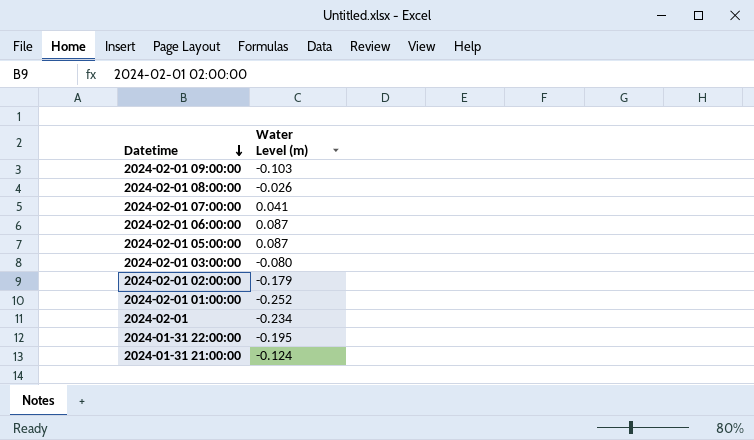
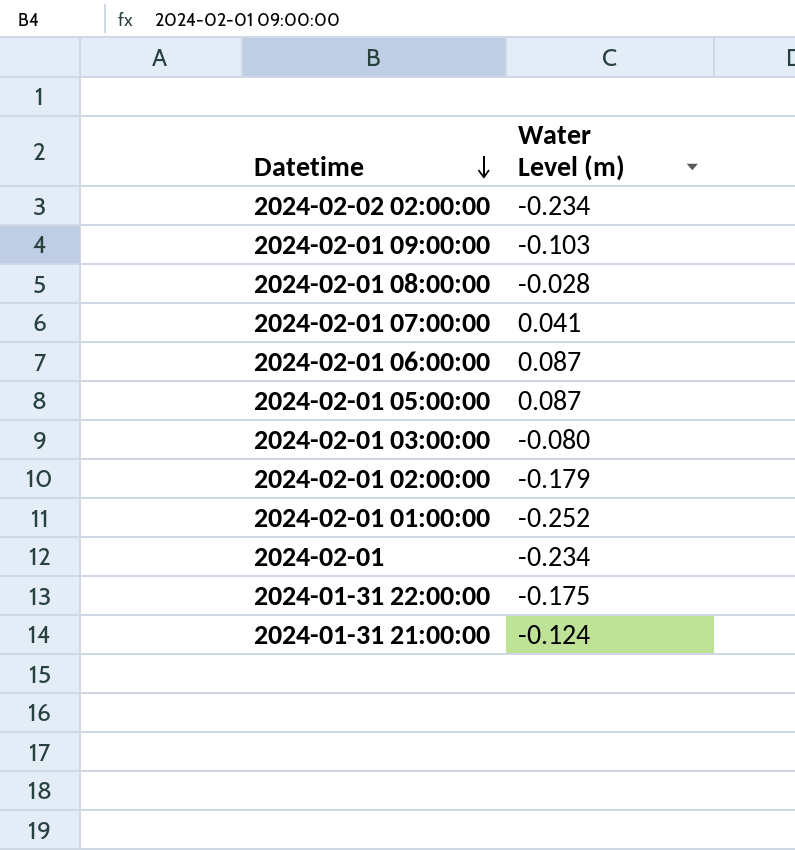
row 2024-02-02 02:00:00: none -> -0.234
2024-02-01 08:00:00 | Water Level (m): -0.026 -> -0.028
2024-01-31 22:00:00 | Water Level (m): -0.195 -> -0.175

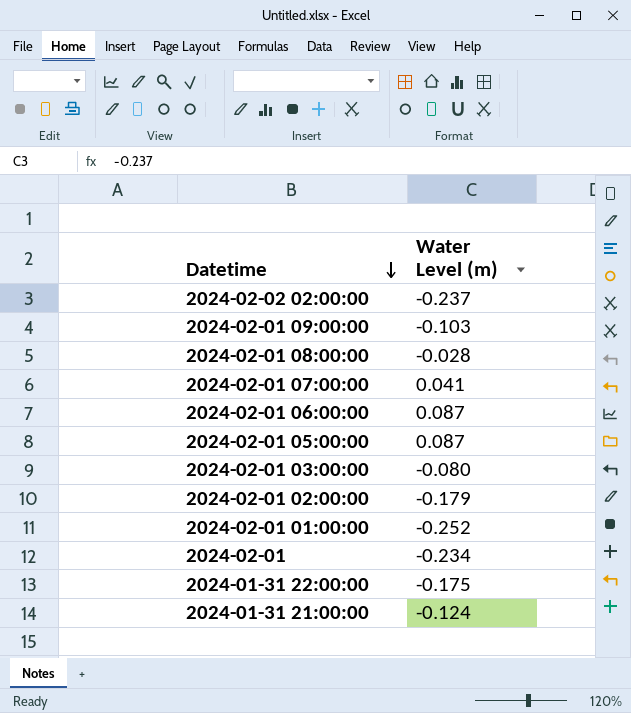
2024-02-02 02:00:00 | Water Level (m): -0.234 -> -0.237

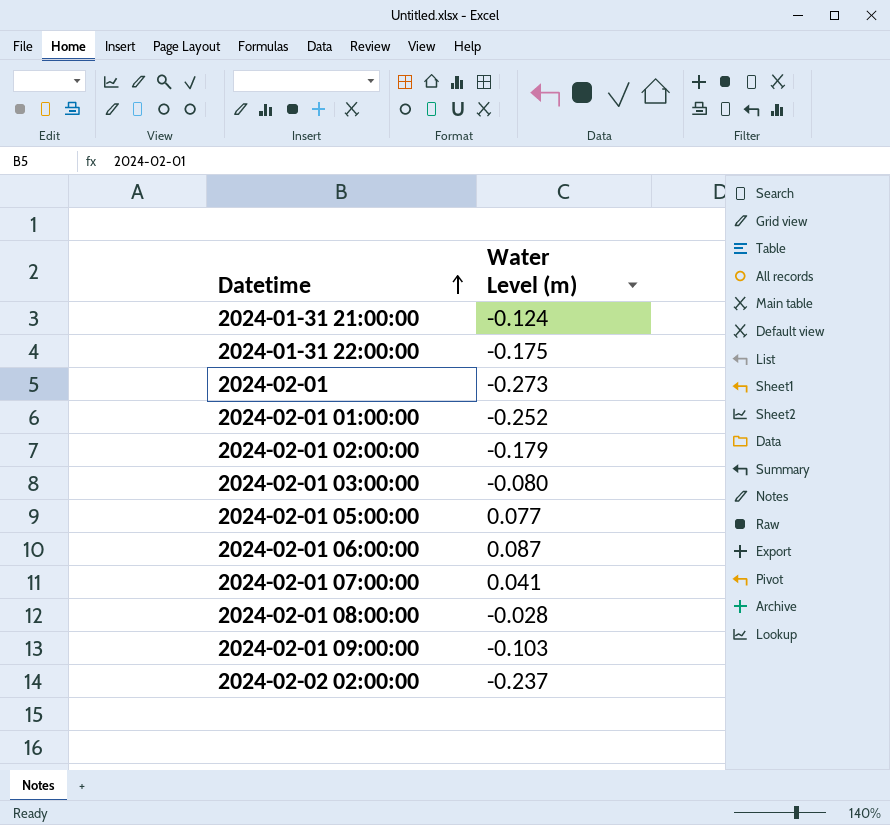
row order: Datetime descending -> Datetime ascending
2024-02-01 | Water Level (m): -0.234 -> -0.273
2024-02-01 05:00:00 | Water Level (m): 0.087 -> 0.077

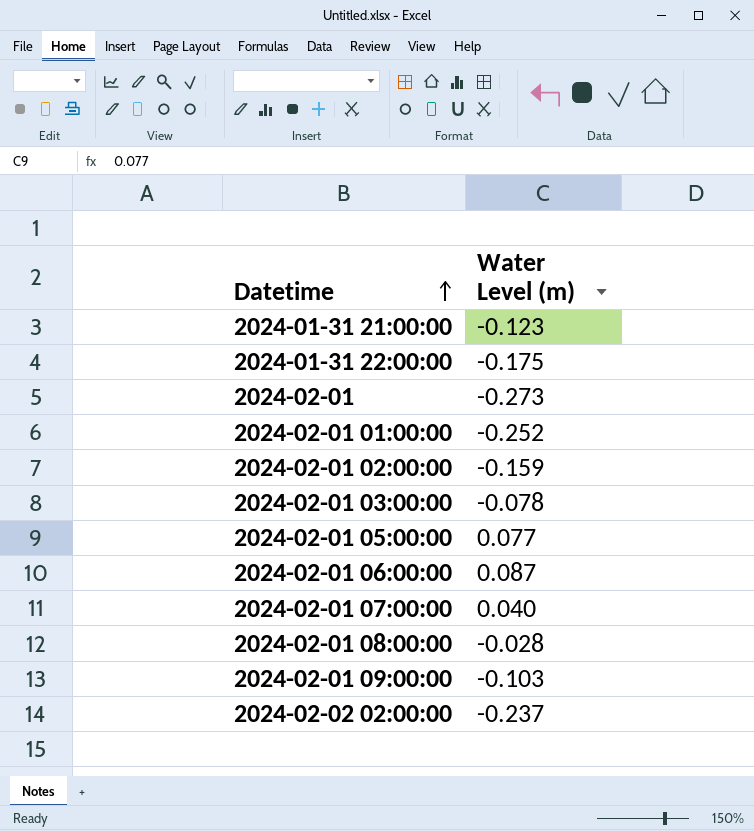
2024-01-31 21:00:00 | Water Level (m): -0.124 -> -0.123
2024-02-01 02:00:00 | Water Level (m): -0.179 -> -0.159
2024-02-01 03:00:00 | Water Level (m): -0.080 -> -0.078
2024-02-01 07:00:00 | Water Level (m): 0.041 -> 0.040

